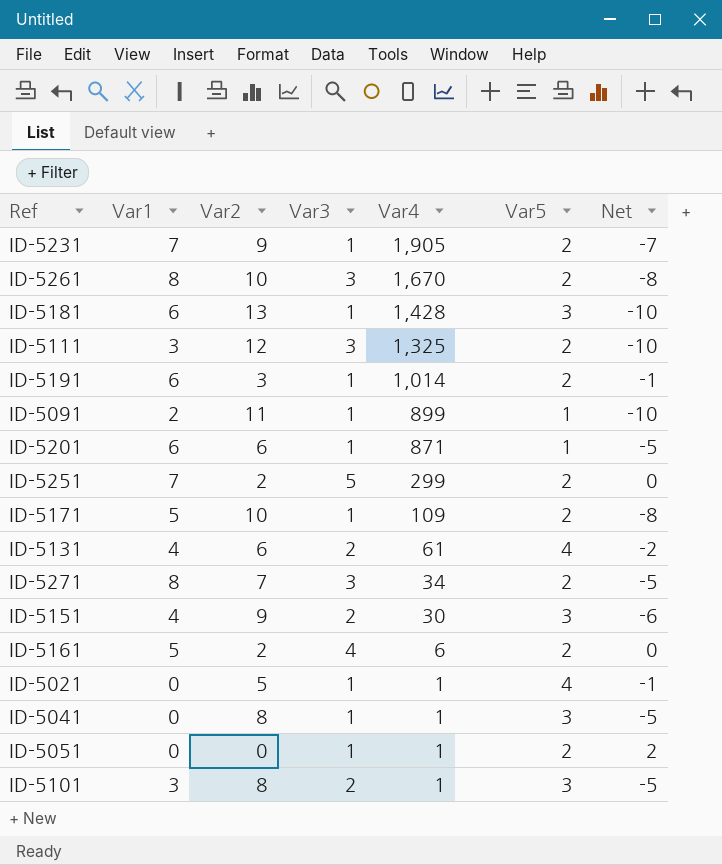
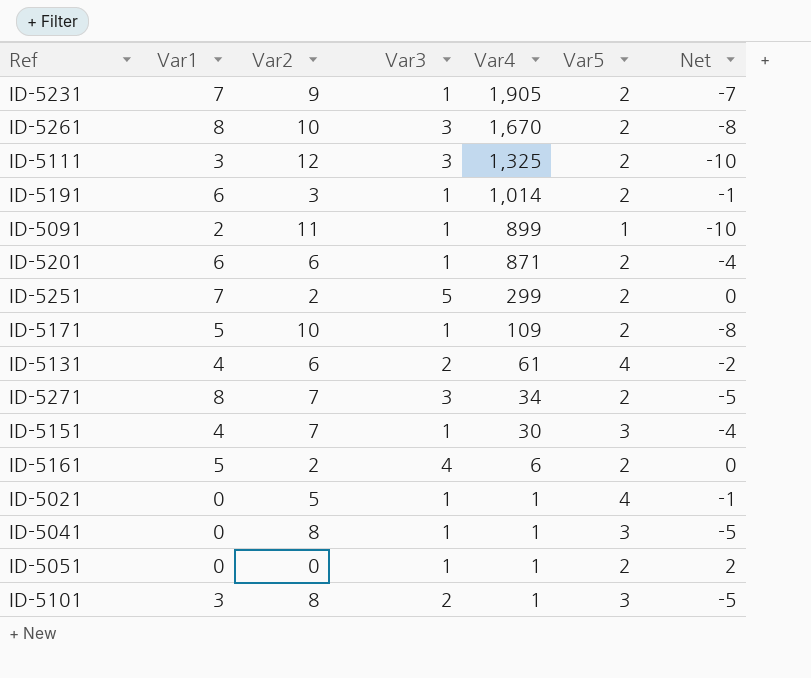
row ID-5181: 6 | 13 | 1 | 1,428 | 3 | -10 -> none
ID-5201 | Var5: 1 -> 2
ID-5201 | Net: -5 -> -4
ID-5151 | Var2: 9 -> 7
ID-5151 | Var3: 2 -> 1
ID-5151 | Net: -6 -> -4

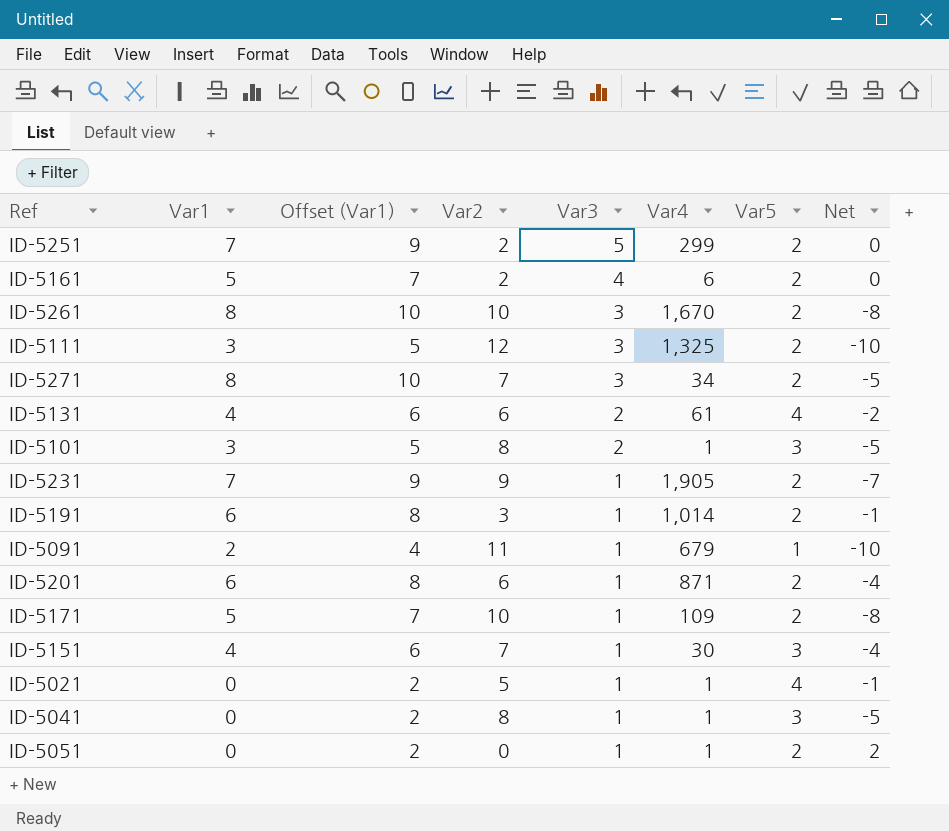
row order: Var4 descending -> Var3 descending
column Offset (Var1) | formula: none -> [Var1] + 2
ID-5091 | Var4: 899 -> 679

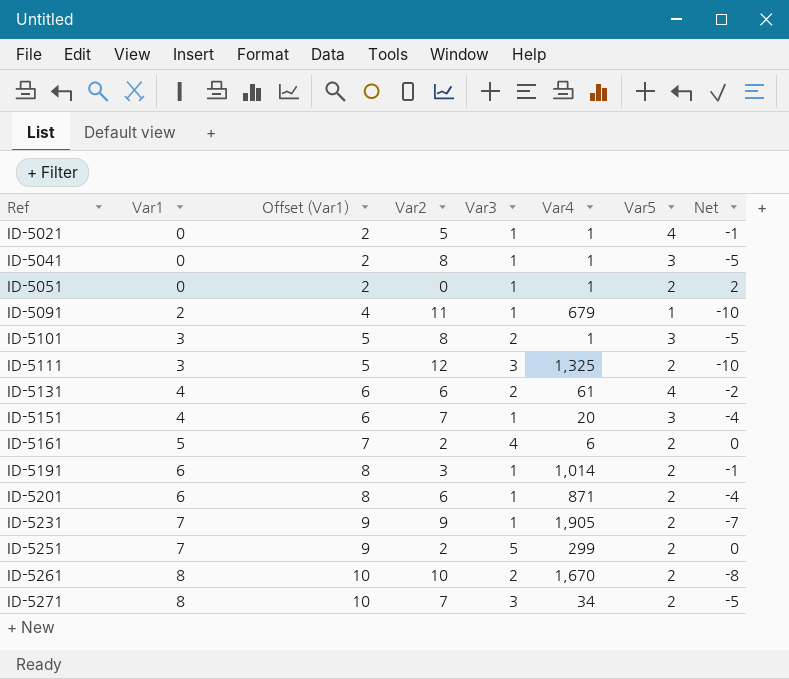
row order: Var3 descending -> Ref ascending
row ID-5171: 5 | 7 | 10 | 1 | 109 | 2 | -8 -> none
ID-5151 | Var4: 30 -> 20
ID-5261 | Var3: 3 -> 2

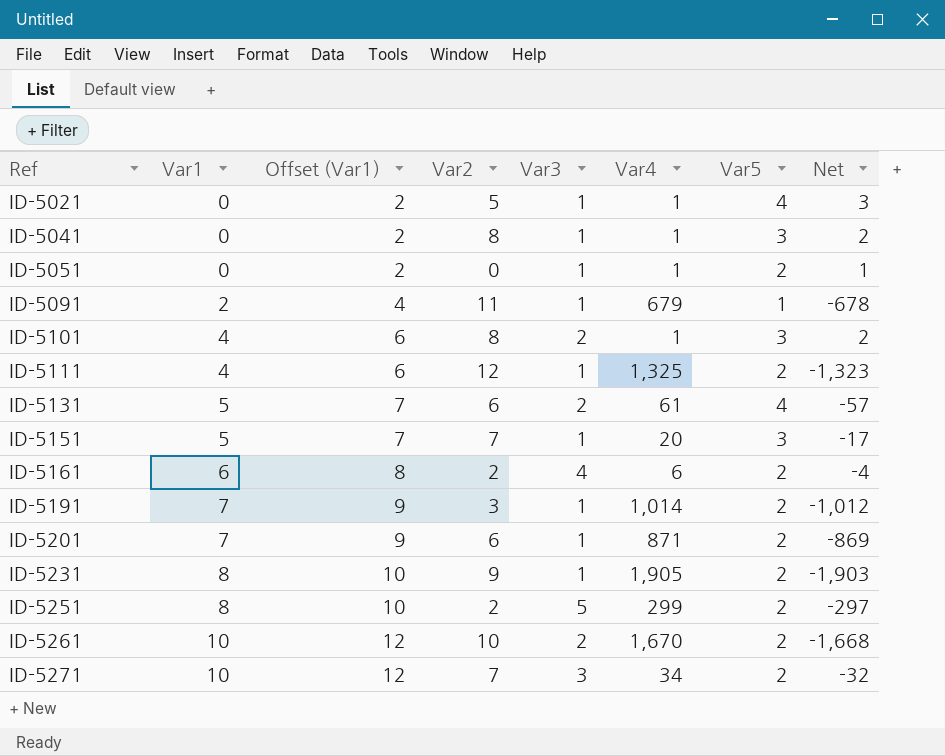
column Net | formula: [Var5] - [Var2] -> [Var5] - [Var4]
ID-5101 | Var1: 3 -> 4
ID-5101 | Offset (Var1): 5 -> 6
ID-5111 | Var1: 3 -> 4
ID-5111 | Offset (Var1): 5 -> 6
ID-5111 | Var3: 3 -> 1
ID-5131 | Var1: 4 -> 5
ID-5131 | Offset (Var1): 6 -> 7
ID-5151 | Var1: 4 -> 5
ID-5151 | Offset (Var1): 6 -> 7
ID-5161 | Var1: 5 -> 6
ID-5161 | Offset (Var1): 7 -> 8
ID-5191 | Var1: 6 -> 7
ID-5191 | Offset (Var1): 8 -> 9
ID-5201 | Var1: 6 -> 7
ID-5201 | Offset (Var1): 8 -> 9
ID-5231 | Var1: 7 -> 8
ID-5231 | Offset (Var1): 9 -> 10
ID-5251 | Var1: 7 -> 8
ID-5251 | Offset (Var1): 9 -> 10
ID-5261 | Var1: 8 -> 10
ID-5261 | Offset (Var1): 10 -> 12
ID-5271 | Var1: 8 -> 10
ID-5271 | Offset (Var1): 10 -> 12

